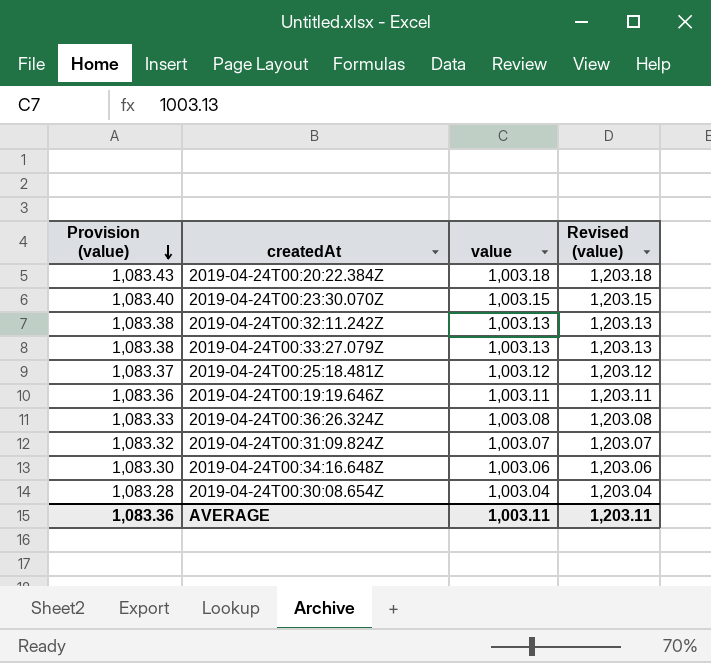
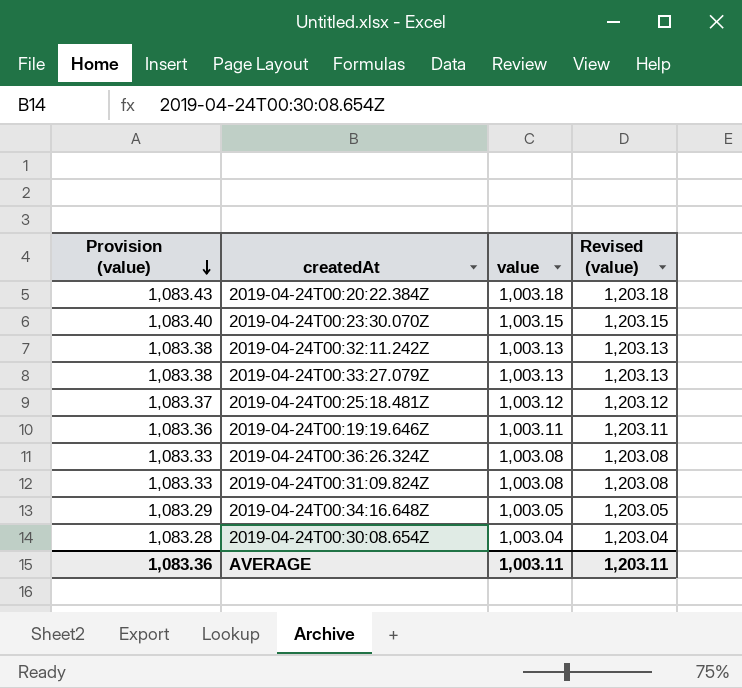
2019-04-24T00:31:09.824Z | Provision (value): 1,083.32 -> 1,083.33
2019-04-24T00:31:09.824Z | value: 1,003.07 -> 1,003.08
2019-04-24T00:31:09.824Z | Revised (value): 1,203.07 -> 1,203.08
2019-04-24T00:34:16.648Z | Provision (value): 1,083.30 -> 1,083.29
2019-04-24T00:34:16.648Z | value: 1,003.06 -> 1,003.05
2019-04-24T00:34:16.648Z | Revised (value): 1,203.06 -> 1,203.05

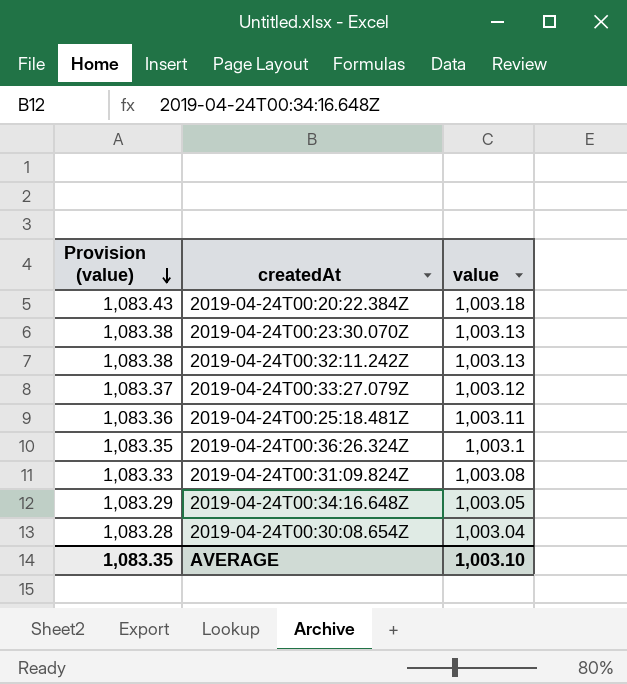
column Revised (value) | formula: [value] + 200 -> none
row 2019-04-24T00:19:19.646Z: 1,083.36 | 1,003.11 | 1,203.11 -> none
2019-04-24T00:23:30.070Z | Provision (value): 1,083.40 -> 1,083.38
2019-04-24T00:23:30.070Z | value: 1,003.15 -> 1,003.13
2019-04-24T00:33:27.079Z | Provision (value): 1,083.38 -> 1,083.37
2019-04-24T00:33:27.079Z | value: 1,003.13 -> 1,003.12
2019-04-24T00:25:18.481Z | Provision (value): 1,083.37 -> 1,083.36
2019-04-24T00:25:18.481Z | value: 1,003.12 -> 1,003.11
2019-04-24T00:36:26.324Z | Provision (value): 1,083.33 -> 1,083.35
2019-04-24T00:36:26.324Z | value: 1,003.08 -> 1,003.1
AVERAGE | Provision (value): 1,083.36 -> 1,083.35
AVERAGE | value: 1,003.11 -> 1,003.10

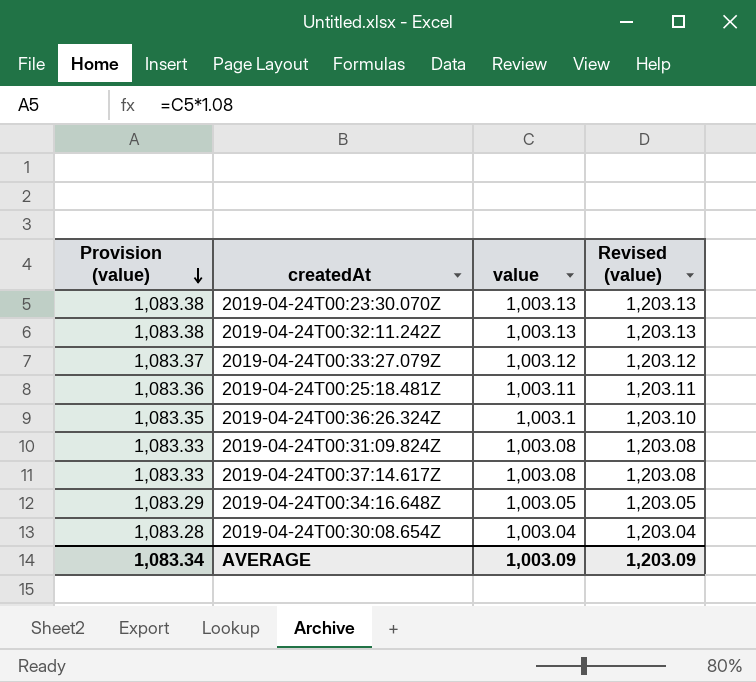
column Revised (value) | formula: none -> [value] + 200
row 2019-04-24T00:20:22.384Z: 1,083.43 | 1,003.18 -> none
row 2019-04-24T00:37:14.617Z: none -> 1,083.33 | 1,003.08 | 1,203.08
AVERAGE | Provision (value): 1,083.35 -> 1,083.34
AVERAGE | value: 1,003.10 -> 1,003.09

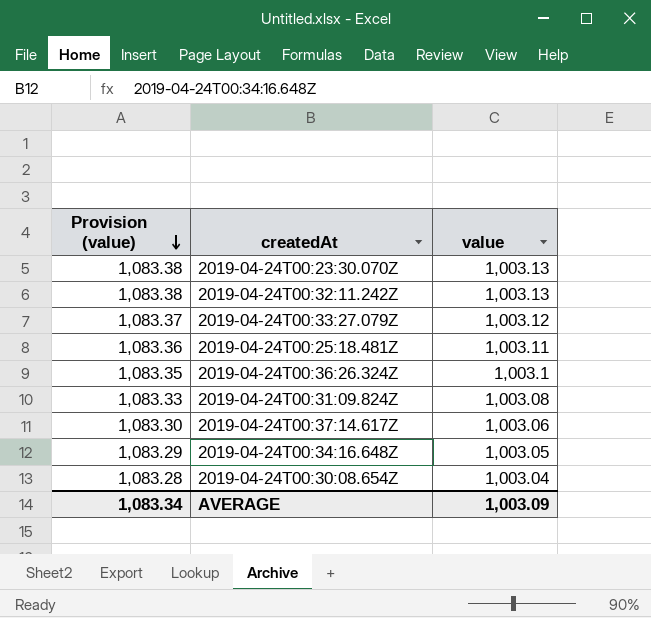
column Revised (value) | formula: [value] + 200 -> none
2019-04-24T00:37:14.617Z | Provision (value): 1,083.33 -> 1,083.30
2019-04-24T00:37:14.617Z | value: 1,003.08 -> 1,003.06

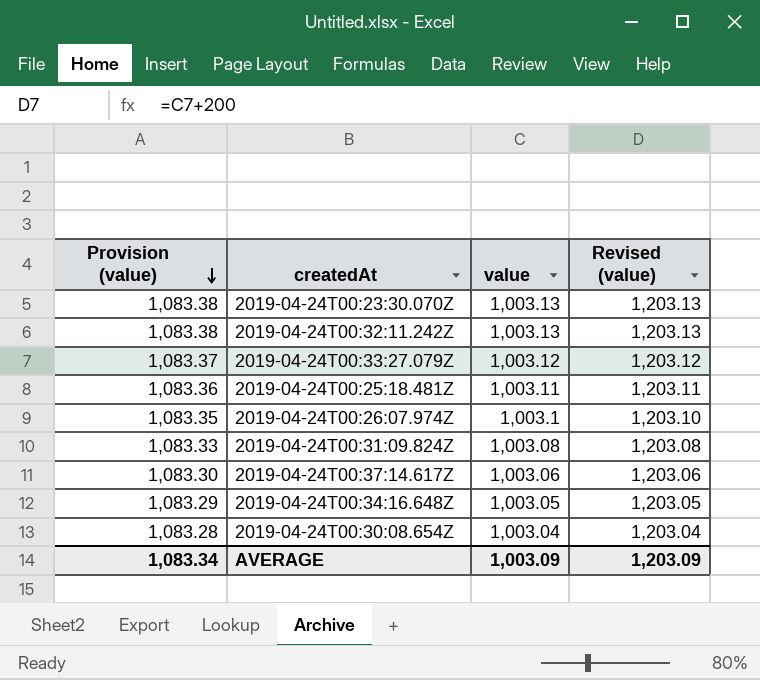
column Revised (value) | formula: none -> [value] + 200
row 2019-04-24T00:36:26.324Z: 1,083.35 | 1,003.1 -> none
row 2019-04-24T00:26:07.974Z: none -> 1,083.35 | 1,003.1 | 1,203.10

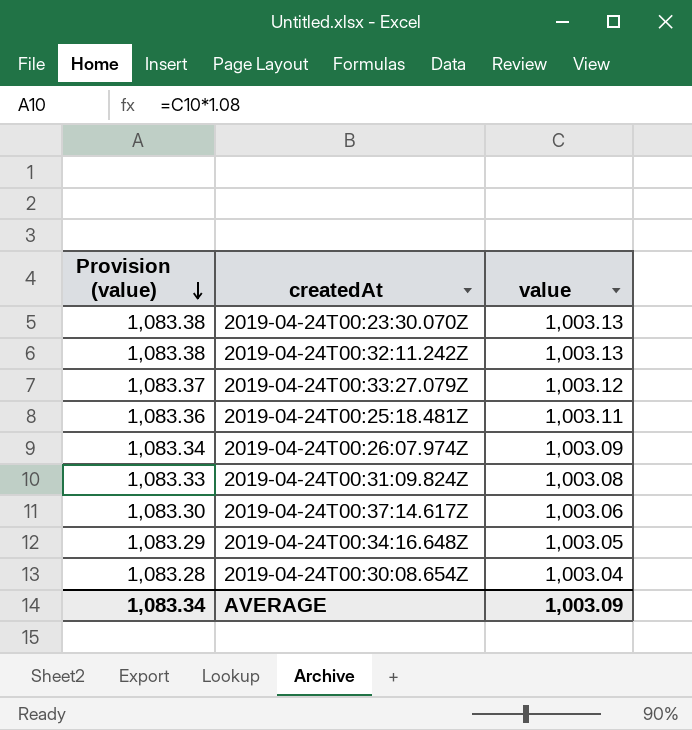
column Revised (value) | formula: [value] + 200 -> none
2019-04-24T00:26:07.974Z | Provision (value): 1,083.35 -> 1,083.34
2019-04-24T00:26:07.974Z | value: 1,003.1 -> 1,003.09

